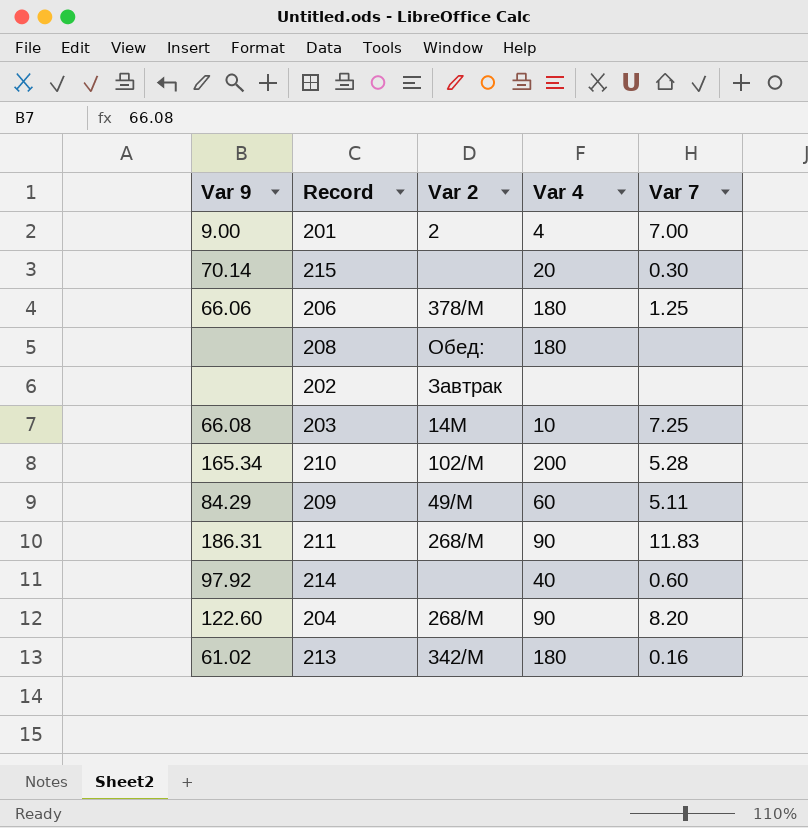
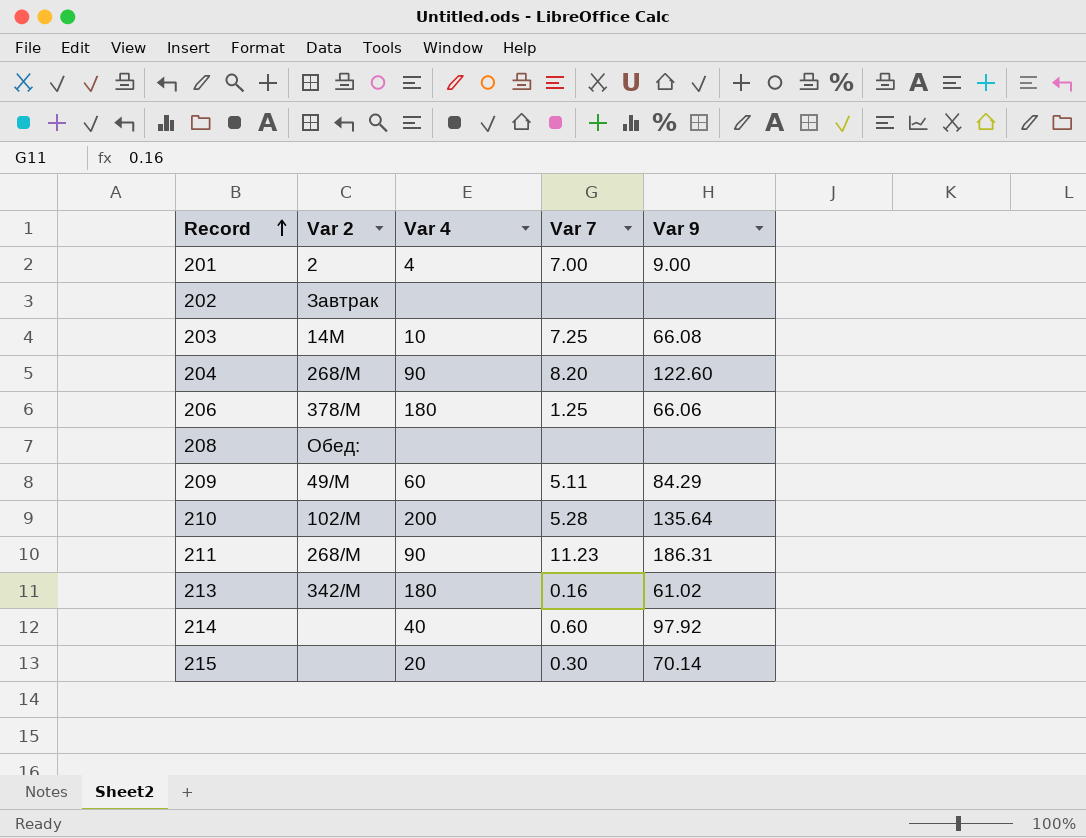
row order: none -> Record ascending
column Var 9 | position: 1 -> 5
208 | Var 4: 180 -> none
210 | Var 9: 165.34 -> 135.64
211 | Var 7: 11.83 -> 11.23

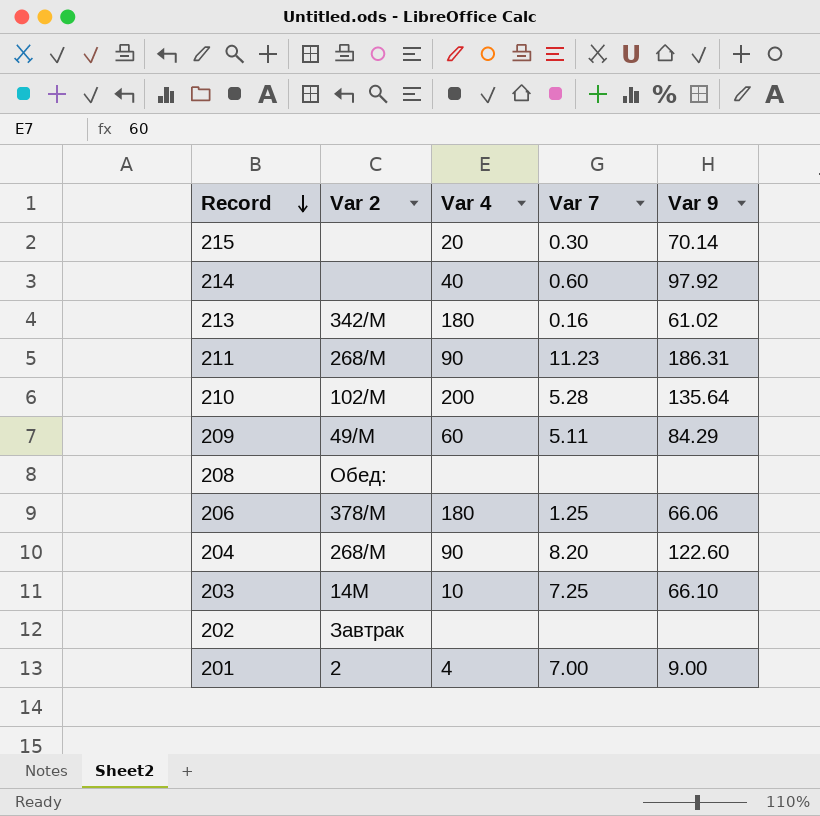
row order: Record ascending -> Record descending
203 | Var 9: 66.08 -> 66.10

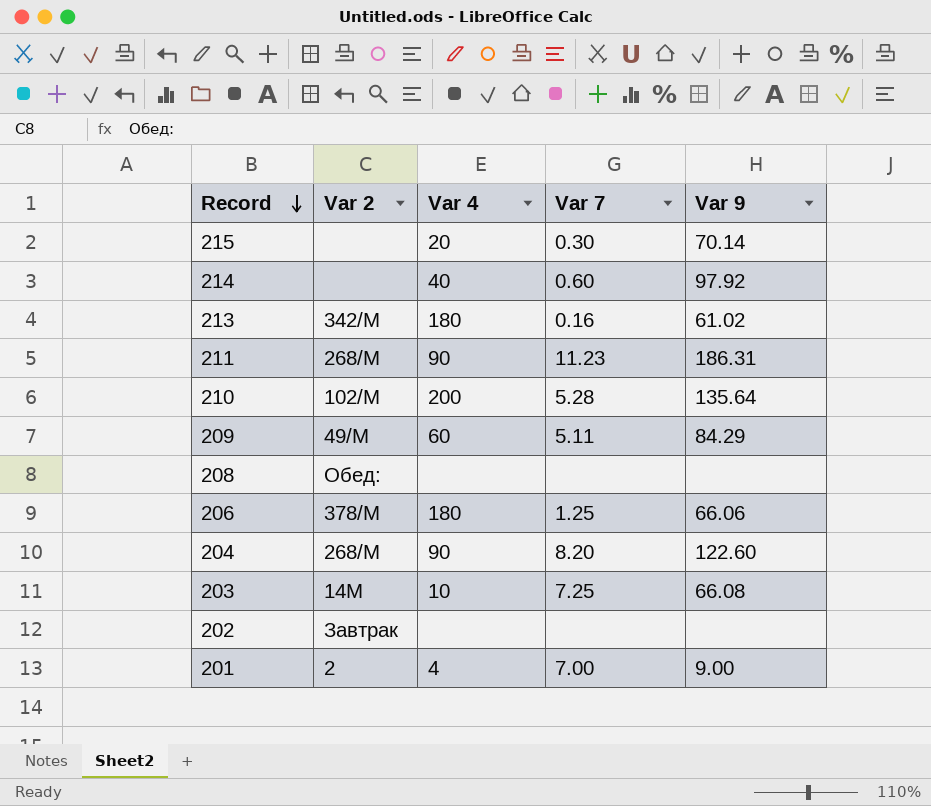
203 | Var 9: 66.10 -> 66.08

